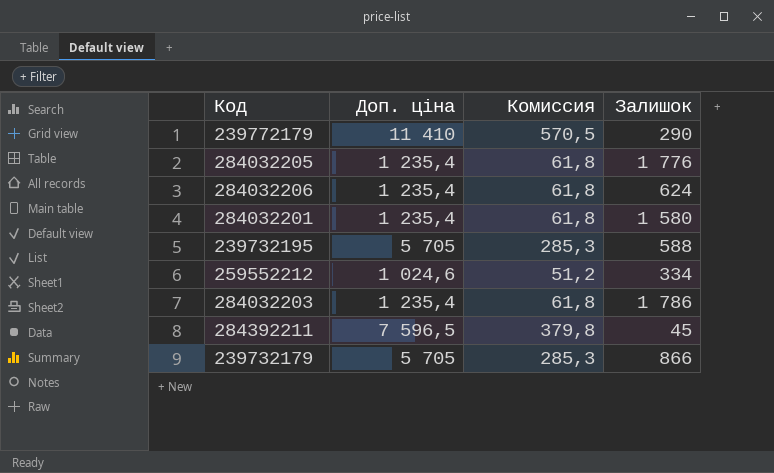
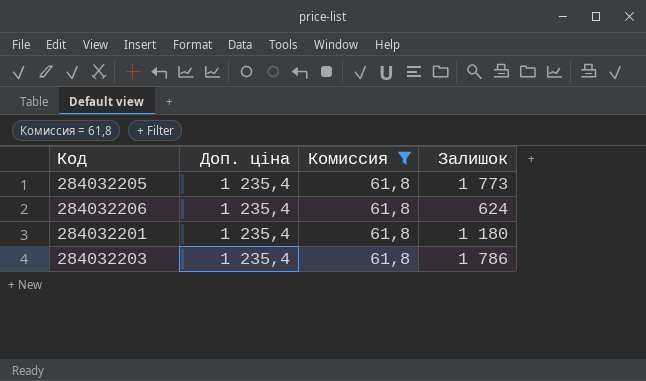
filter: none -> Комиссия = 61,8
284032205 | Залишок: 1 776 -> 1 773
284032201 | Залишок: 1 580 -> 1 180

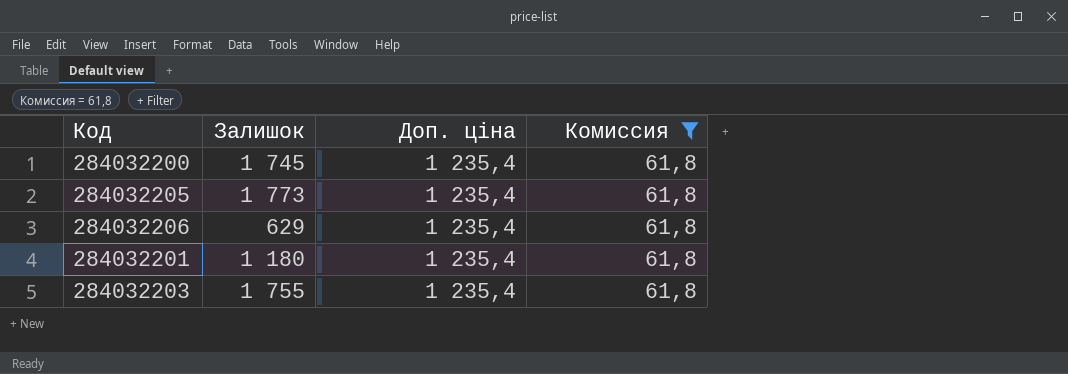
column Залишок | position: 4 -> 2
row 284032200: none -> 1 745 | 1 235,4 | 61,8
284032206 | Залишок: 624 -> 629
284032203 | Залишок: 1 786 -> 1 755

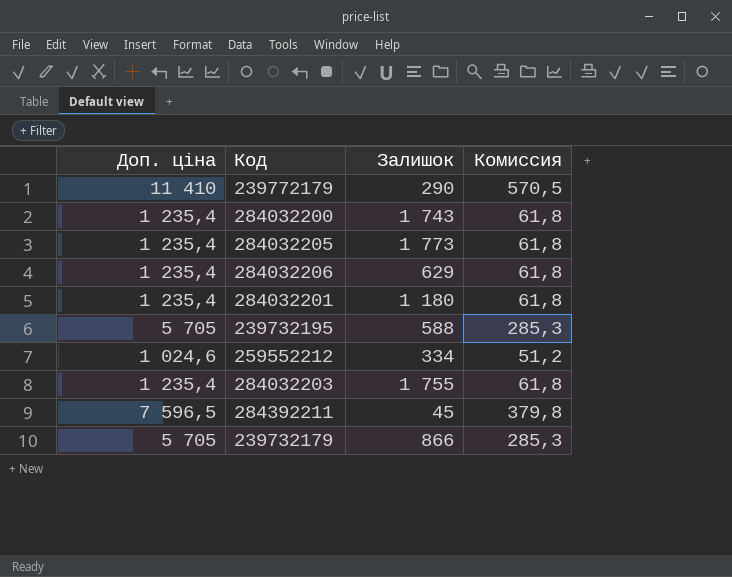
filter: Комиссия = 61,8 -> none
column Доп. ціна | position: 3 -> 1
284032200 | Залишок: 1 745 -> 1 743

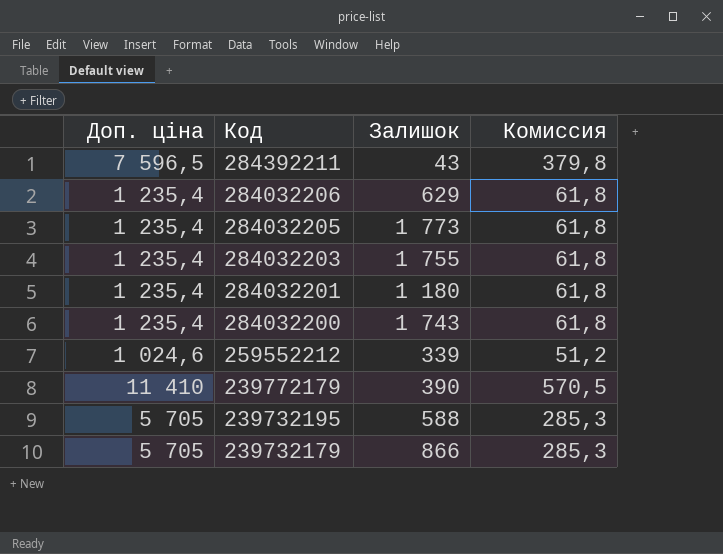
row order: none -> Код descending
284392211 | Залишок: 45 -> 43
259552212 | Залишок: 334 -> 339
239772179 | Залишок: 290 -> 390

